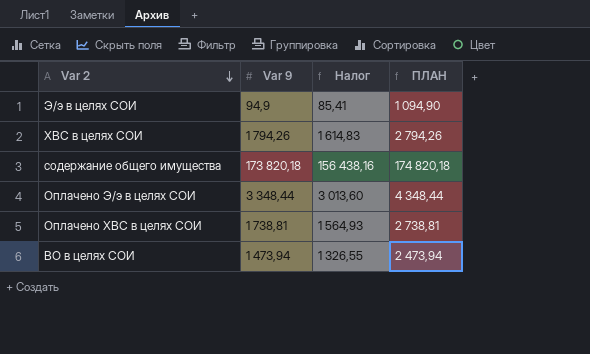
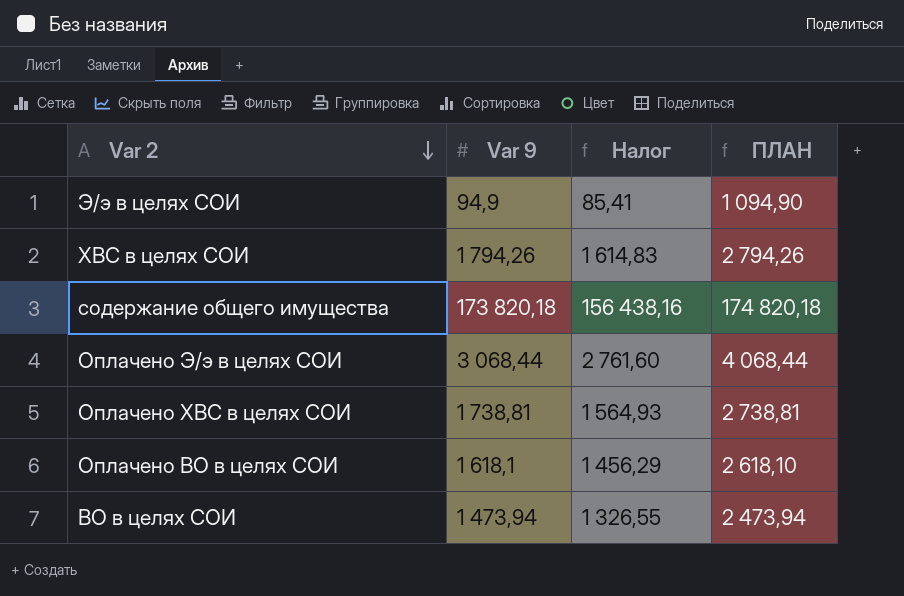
Оплачено Э/э в целях СОИ | Var 9: 3 348,44 -> 3 068,44
Оплачено Э/э в целях СОИ | Налог: 3 013,60 -> 2 761,60
Оплачено Э/э в целях СОИ | ПЛАН: 4 348,44 -> 4 068,44
row Оплачено ВО в целях СОИ: none -> 1 618,1 | 1 456,29 | 2 618,10

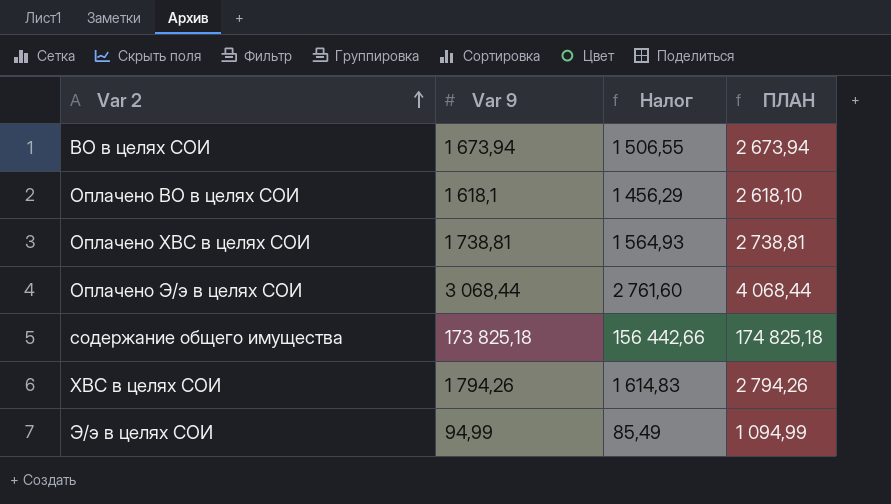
row order: Var 2 descending -> Var 2 ascending
ВО в целях СОИ | Var 9: 1 473,94 -> 1 673,94
ВО в целях СОИ | Налог: 1 326,55 -> 1 506,55
ВО в целях СОИ | ПЛАН: 2 473,94 -> 2 673,94
содержание общего имущества | Var 9: 173 820,18 -> 173 825,18
содержание общего имущества | Налог: 156 438,16 -> 156 442,66
содержание общего имущества | ПЛАН: 174 820,18 -> 174 825,18
Э/э в целях СОИ | Var 9: 94,9 -> 94,99
Э/э в целях СОИ | Налог: 85,41 -> 85,49
Э/э в целях СОИ | ПЛАН: 1 094,90 -> 1 094,99

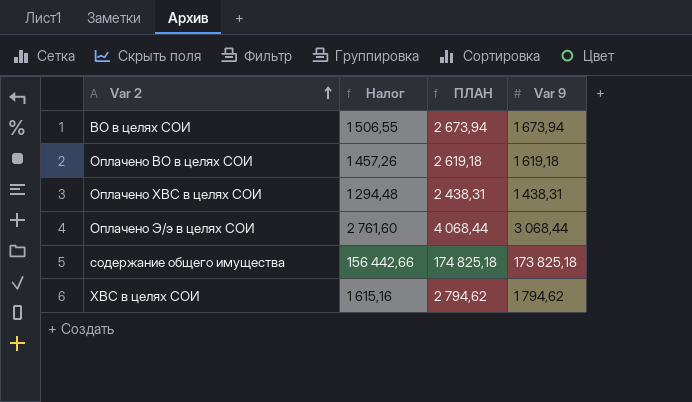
column Var 9 | position: 2 -> 4
row Э/э в целях СОИ: 94,99 | 85,49 | 1 094,99 -> none
Оплачено ВО в целях СОИ | Налог: 1 456,29 -> 1 457,26
Оплачено ВО в целях СОИ | ПЛАН: 2 618,10 -> 2 619,18
Оплачено ВО в целях СОИ | Var 9: 1 618,1 -> 1 619,18
Оплачено ХВС в целях СОИ | Налог: 1 564,93 -> 1 294,48
Оплачено ХВС в целях СОИ | ПЛАН: 2 738,81 -> 2 438,31
Оплачено ХВС в целях СОИ | Var 9: 1 738,81 -> 1 438,31
ХВС в целях СОИ | Налог: 1 614,83 -> 1 615,16
ХВС в целях СОИ | ПЛАН: 2 794,26 -> 2 794,62
ХВС в целях СОИ | Var 9: 1 794,26 -> 1 794,62

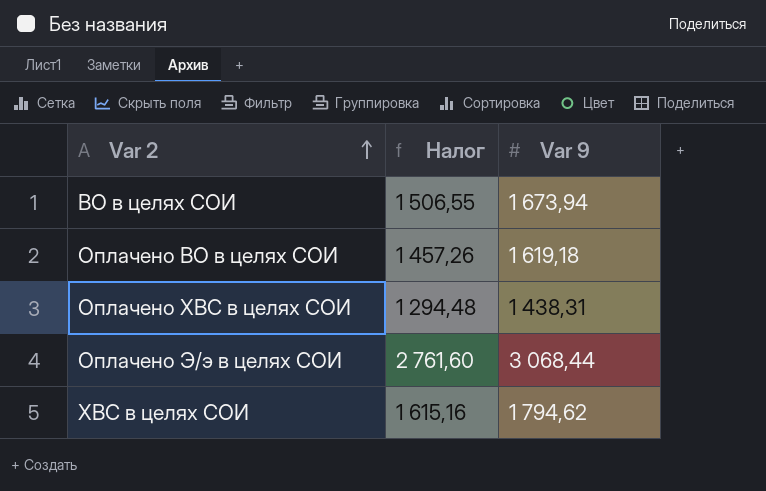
column ПЛАН | formula: [Var 9] + 1000 -> none
row содержание общего имущества: 156 442,66 | 174 825,18 | 173 825,18 -> none

